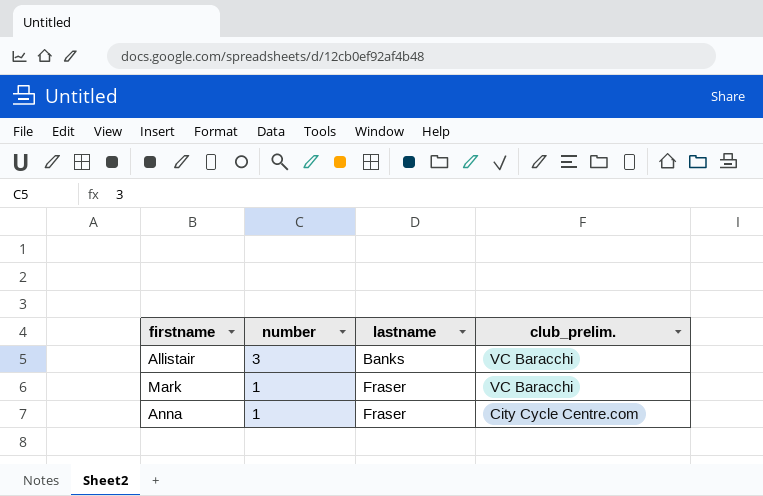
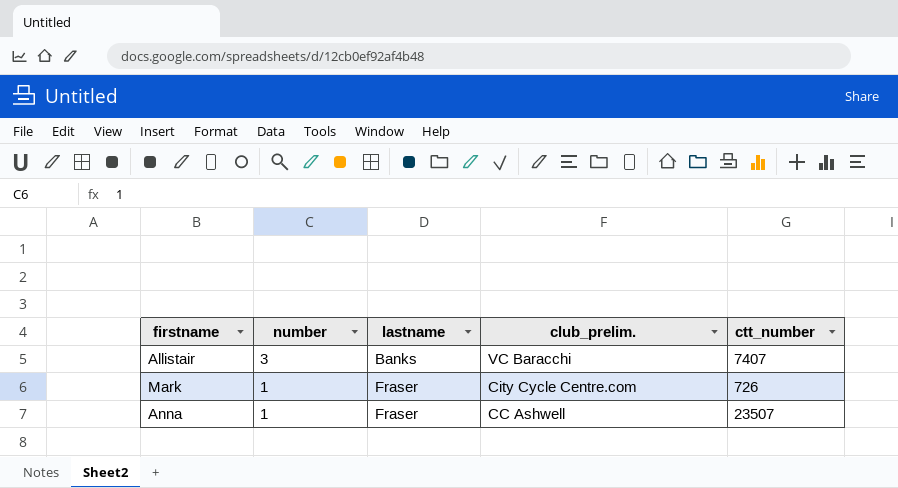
column ctt_number | position: none -> 5
Mark | club_prelim.: VC Baracchi -> City Cycle Centre.com
Anna | club_prelim.: City Cycle Centre.com -> CC Ashwell

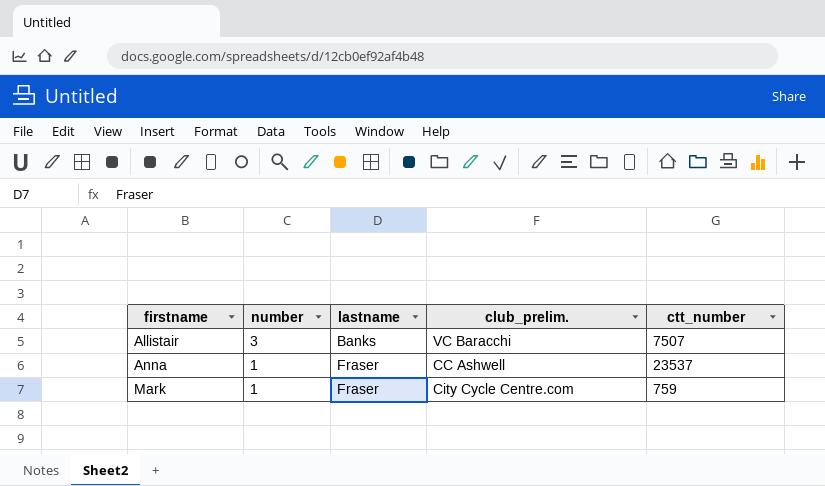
row order: number descending -> firstname ascending
Allistair | ctt_number: 7407 -> 7507
Anna | ctt_number: 23507 -> 23537
Mark | ctt_number: 726 -> 759

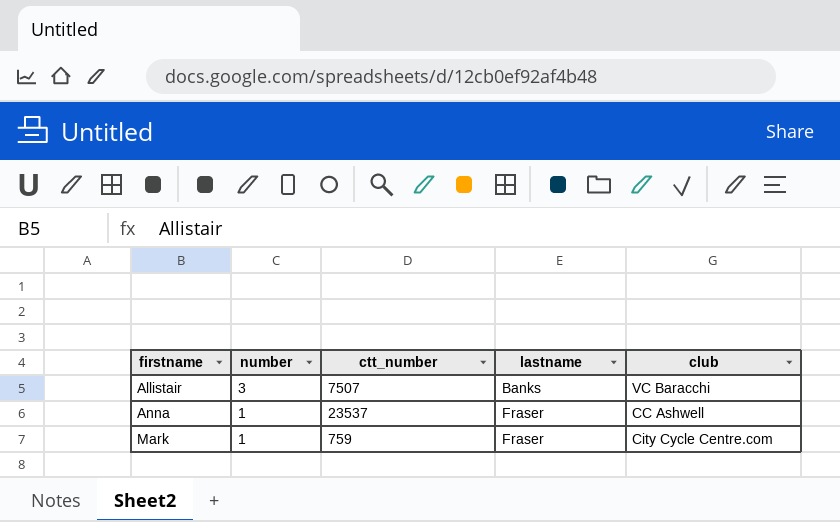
column ctt_number | position: 5 -> 3
column name: club_prelim. -> club

